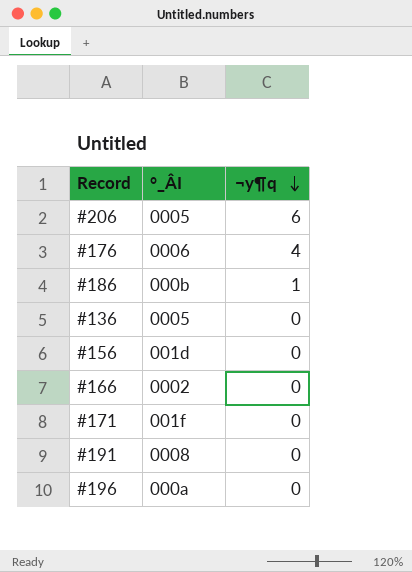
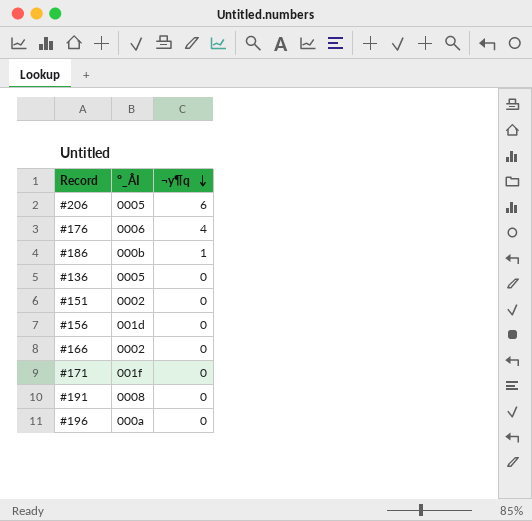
row #151: none -> 0002 | 0

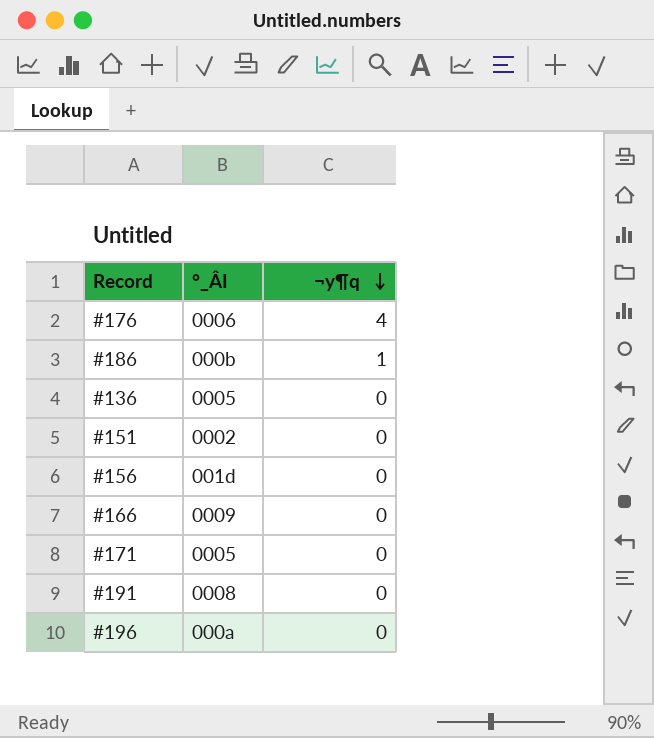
row #206: 0005 | 6 -> none
#166 | °_ÂI: 0002 -> 0009
#171 | °_ÂI: 001f -> 0005

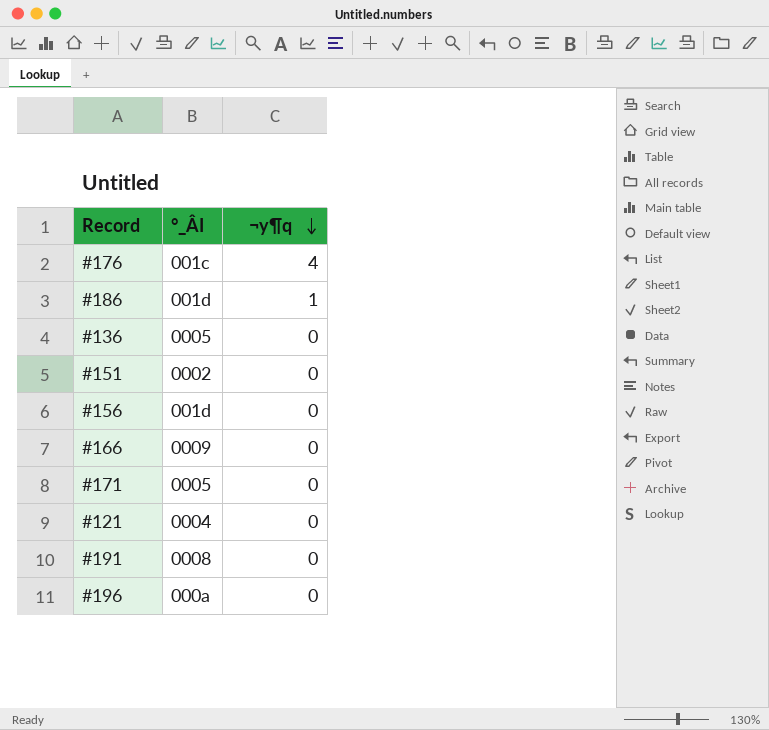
#176 | °_ÂI: 0006 -> 001c
#186 | °_ÂI: 000b -> 001d
row #121: none -> 0004 | 0

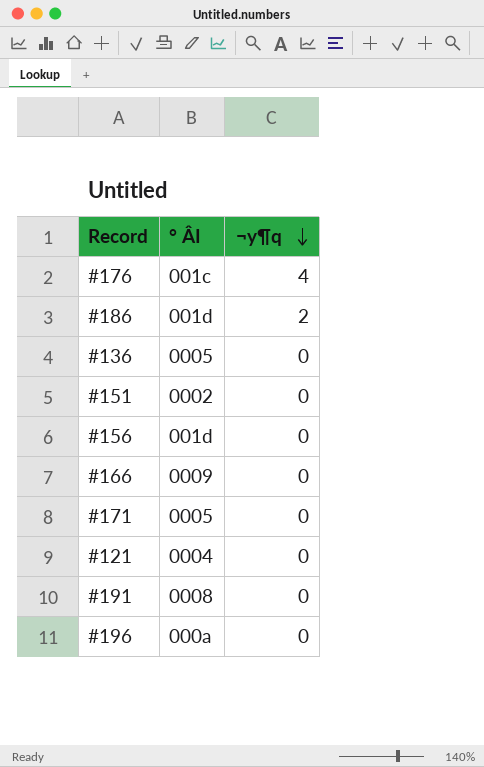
column name: °_ÂI -> ° ÂI
#186 | ¬y¶q: 1 -> 2

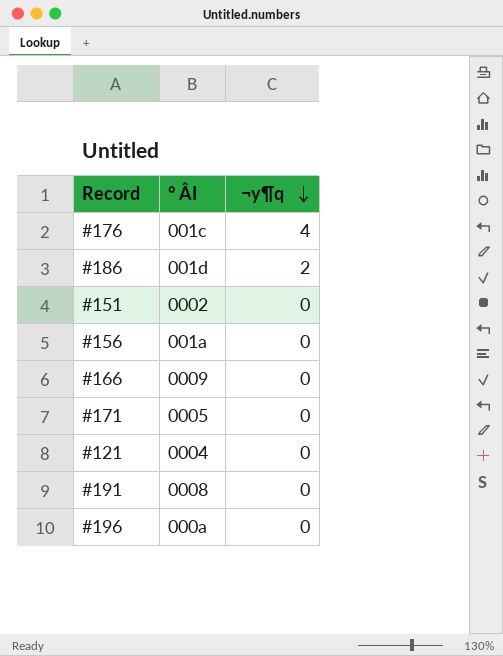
row #136: 0005 | 0 -> none
#156 | ° ÂI: 001d -> 001a

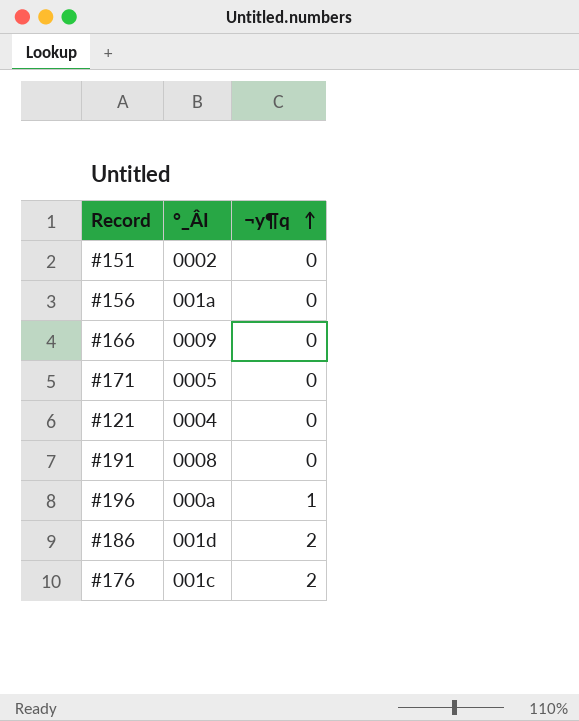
row order: ¬y¶q descending -> ¬y¶q ascending
column name: ° ÂI -> °_ÂI
#196 | ¬y¶q: 0 -> 1
#176 | ¬y¶q: 4 -> 2

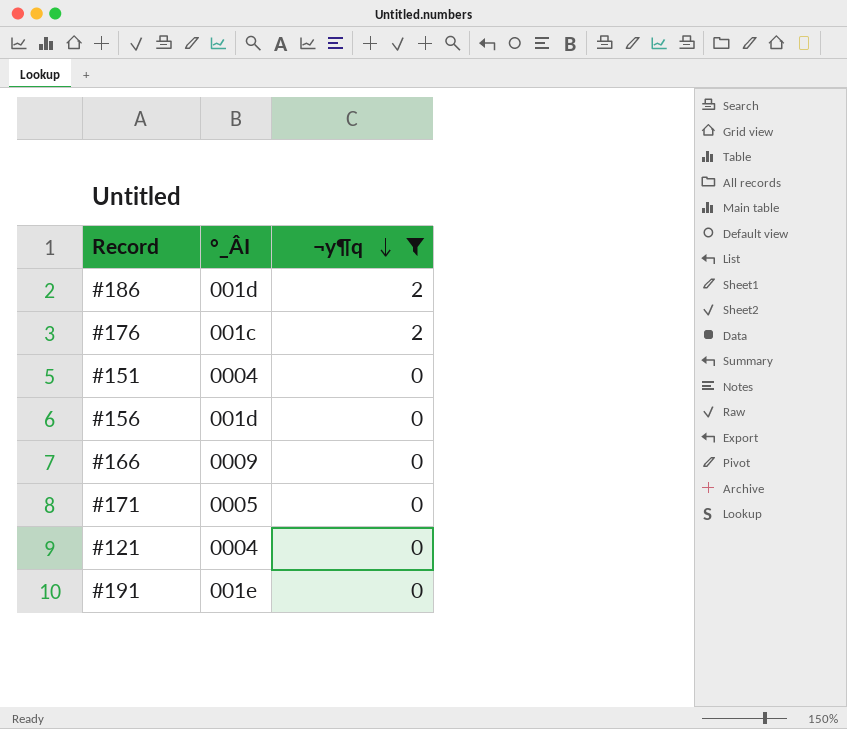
filter: none -> ¬y¶q != 1
row order: ¬y¶q ascending -> ¬y¶q descending
#151 | °_ÂI: 0002 -> 0004
#156 | °_ÂI: 001a -> 001d
#191 | °_ÂI: 0008 -> 001e

